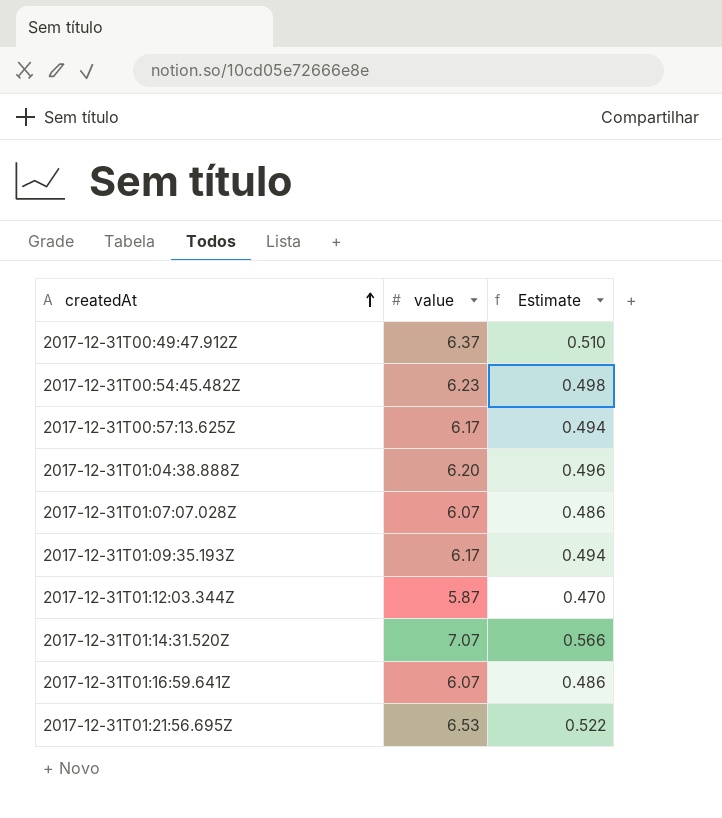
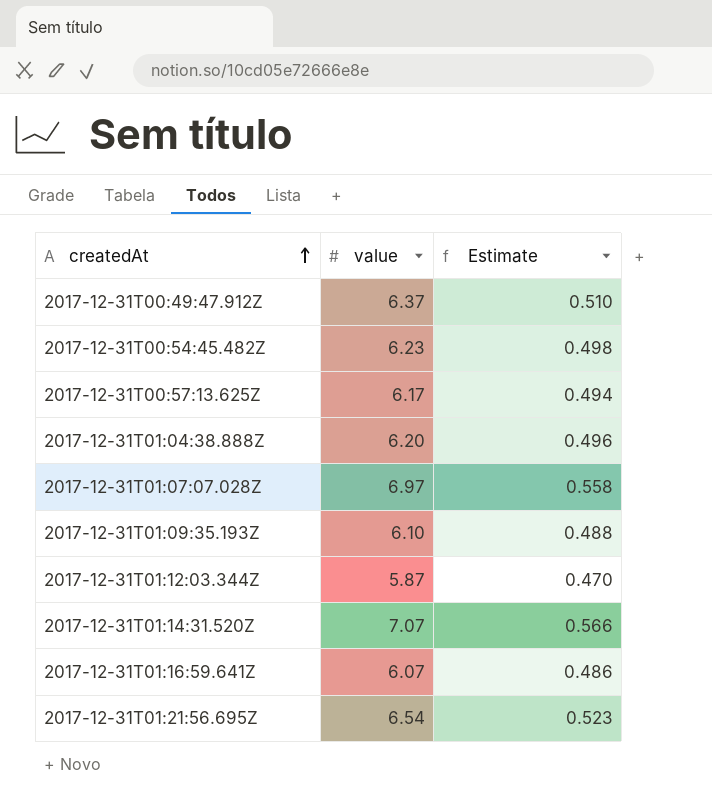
2017-12-31T01:07:07.028Z | value: 6.07 -> 6.97
2017-12-31T01:07:07.028Z | Estimate: 0.486 -> 0.558
2017-12-31T01:09:35.193Z | value: 6.17 -> 6.10
2017-12-31T01:09:35.193Z | Estimate: 0.494 -> 0.488
2017-12-31T01:21:56.695Z | value: 6.53 -> 6.54
2017-12-31T01:21:56.695Z | Estimate: 0.522 -> 0.523

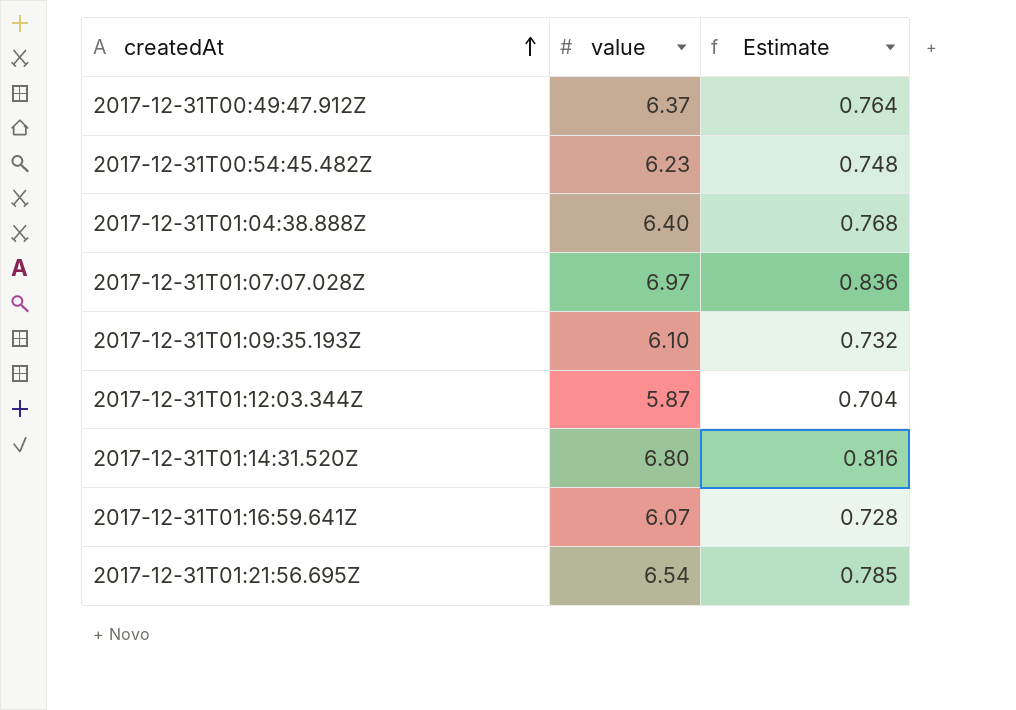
column Estimate | formula: [value] * 0.08 -> [value] * 0.12
row 2017-12-31T00:57:13.625Z: 6.17 | 0.494 -> none
2017-12-31T01:04:38.888Z | value: 6.20 -> 6.40
2017-12-31T01:14:31.520Z | value: 7.07 -> 6.80

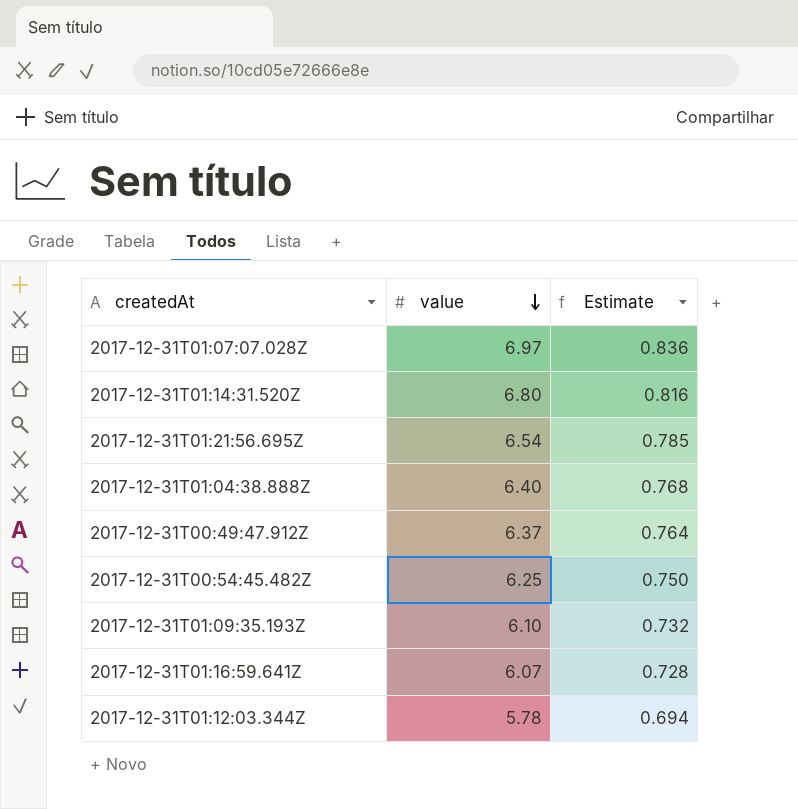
row order: createdAt ascending -> value descending
2017-12-31T00:54:45.482Z | value: 6.23 -> 6.25
2017-12-31T00:54:45.482Z | Estimate: 0.748 -> 0.750
2017-12-31T01:12:03.344Z | value: 5.87 -> 5.78
2017-12-31T01:12:03.344Z | Estimate: 0.704 -> 0.694

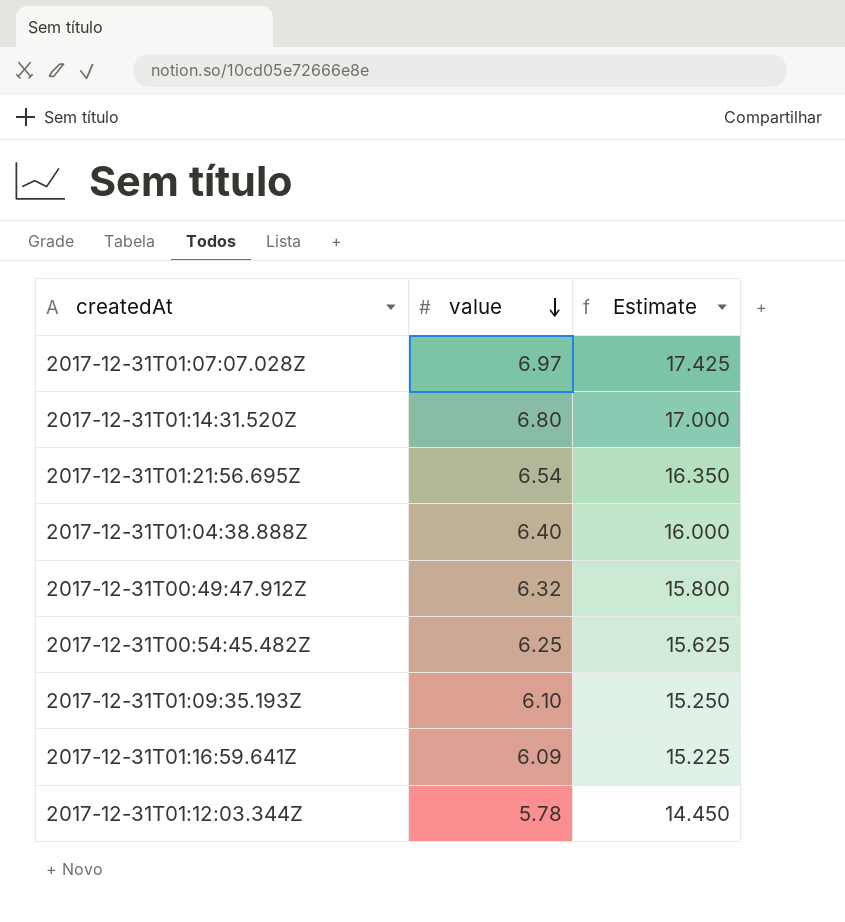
column Estimate | formula: [value] * 0.12 -> [value] * 2.5
2017-12-31T00:49:47.912Z | value: 6.37 -> 6.32
2017-12-31T01:16:59.641Z | value: 6.07 -> 6.09

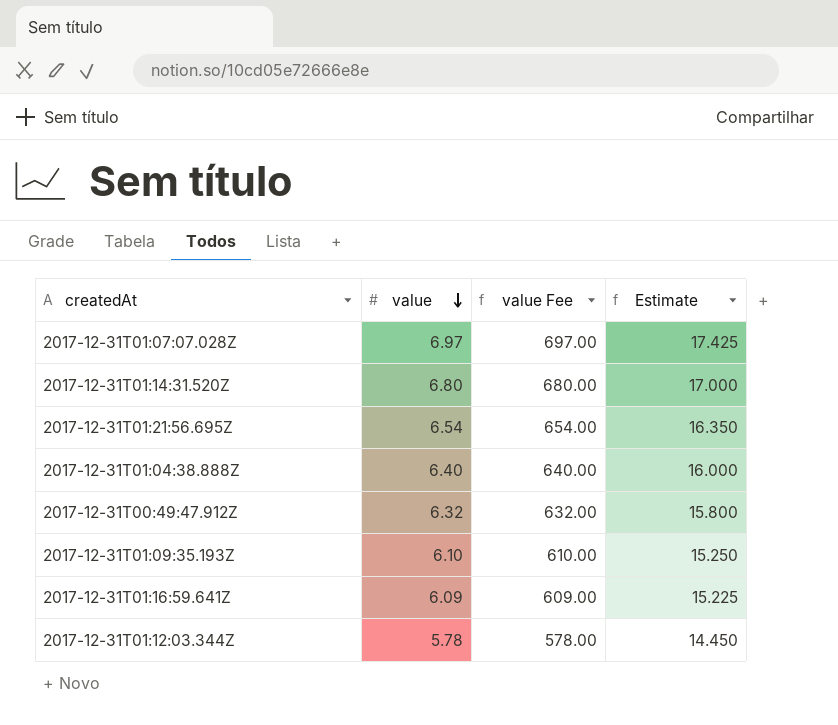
column value Fee | formula: none -> [value] * 100
row 2017-12-31T00:54:45.482Z: 6.25 | 15.625 -> none

